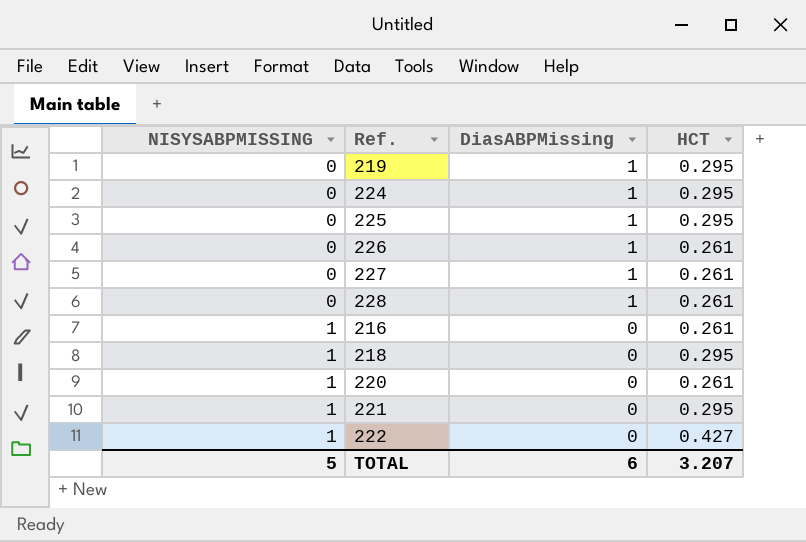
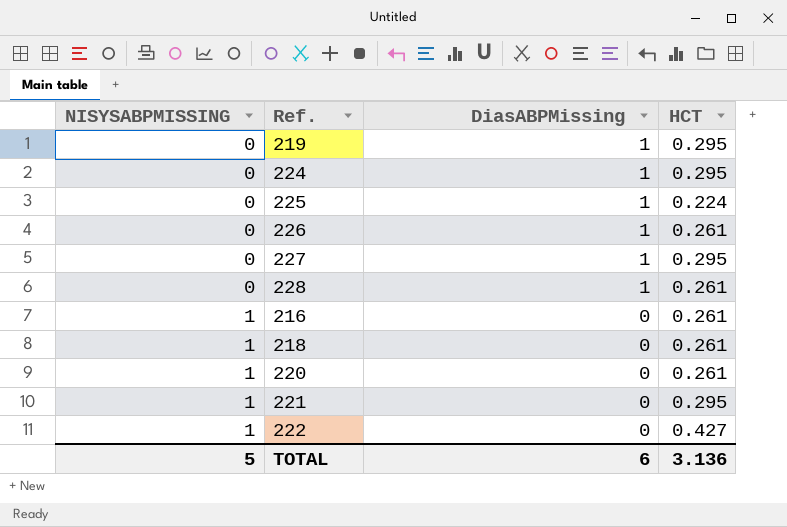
225 | HCT: 0.295 -> 0.224
227 | HCT: 0.261 -> 0.295
218 | HCT: 0.295 -> 0.261
TOTAL | HCT: 3.207 -> 3.136

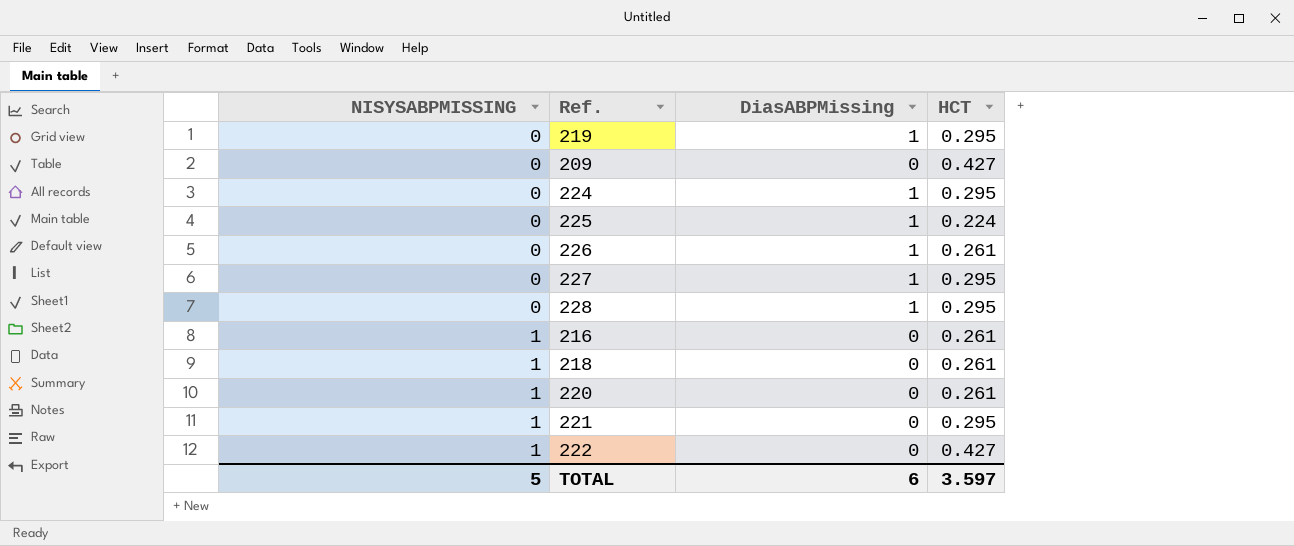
row 209: none -> 0 | 0 | 0.427
228 | HCT: 0.261 -> 0.295
TOTAL | HCT: 3.136 -> 3.597

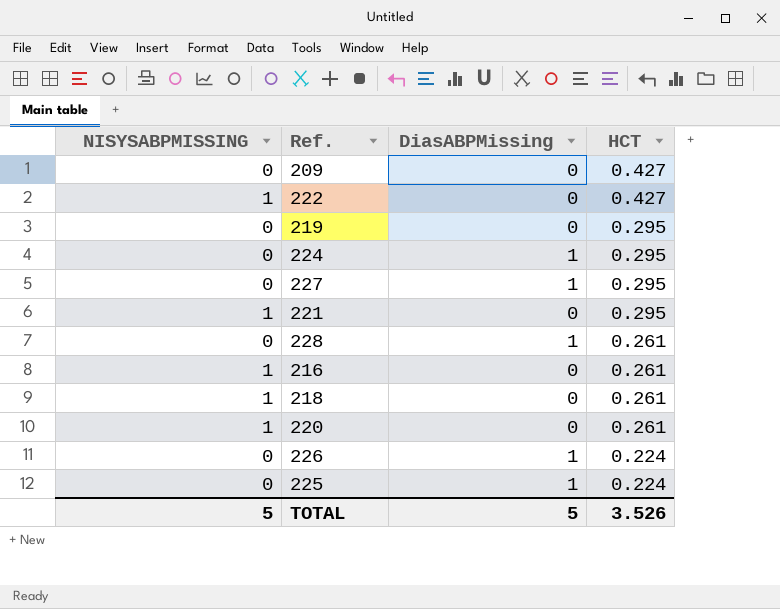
row order: NISYSABPMISSING ascending -> HCT descending
219 | DiasABPMissing: 1 -> 0
228 | HCT: 0.295 -> 0.261
226 | HCT: 0.261 -> 0.224
TOTAL | DiasABPMissing: 6 -> 5
TOTAL | HCT: 3.597 -> 3.526

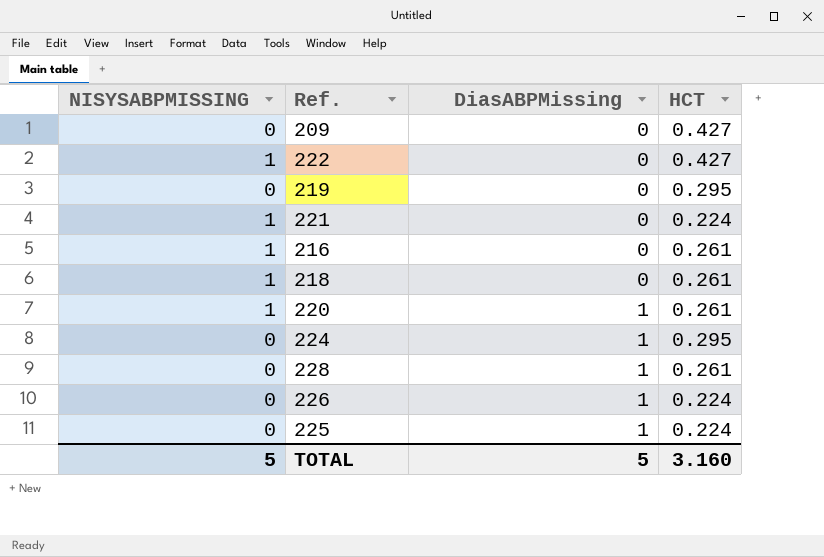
row order: HCT descending -> DiasABPMissing ascending
row 227: 0 | 1 | 0.295 -> none
221 | HCT: 0.295 -> 0.224
220 | DiasABPMissing: 0 -> 1
TOTAL | HCT: 3.526 -> 3.160

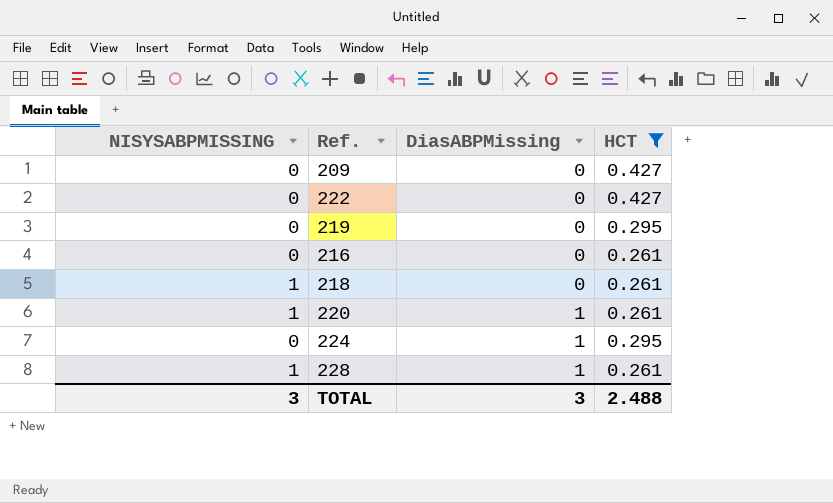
filter: none -> HCT != 0.224
222 | NISYSABPMISSING: 1 -> 0
216 | NISYSABPMISSING: 1 -> 0
228 | NISYSABPMISSING: 0 -> 1
TOTAL | NISYSABPMISSING: 5 -> 3
TOTAL | DiasABPMissing: 5 -> 3
TOTAL | HCT: 3.160 -> 2.488

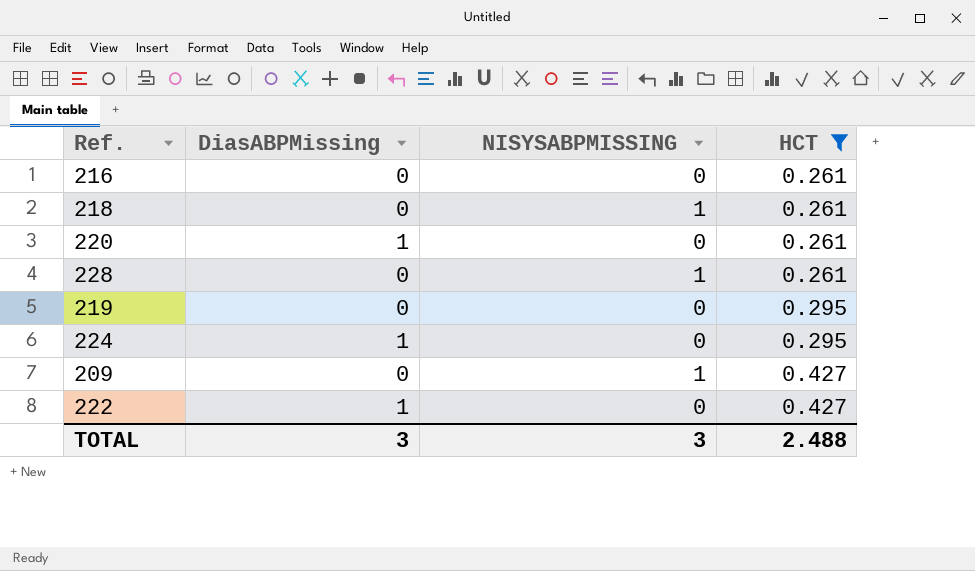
row order: DiasABPMissing ascending -> HCT ascending
column NISYSABPMISSING | position: 1 -> 3
220 | NISYSABPMISSING: 1 -> 0
228 | DiasABPMissing: 1 -> 0
209 | NISYSABPMISSING: 0 -> 1
222 | DiasABPMissing: 0 -> 1

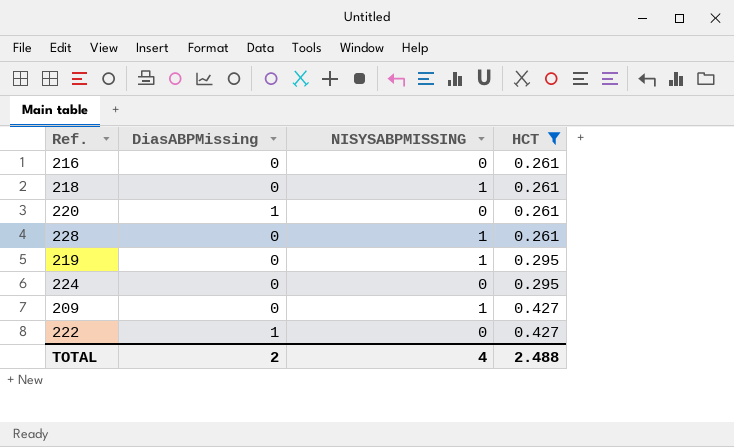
219 | NISYSABPMISSING: 0 -> 1
224 | DiasABPMissing: 1 -> 0
TOTAL | DiasABPMissing: 3 -> 2
TOTAL | NISYSABPMISSING: 3 -> 4

